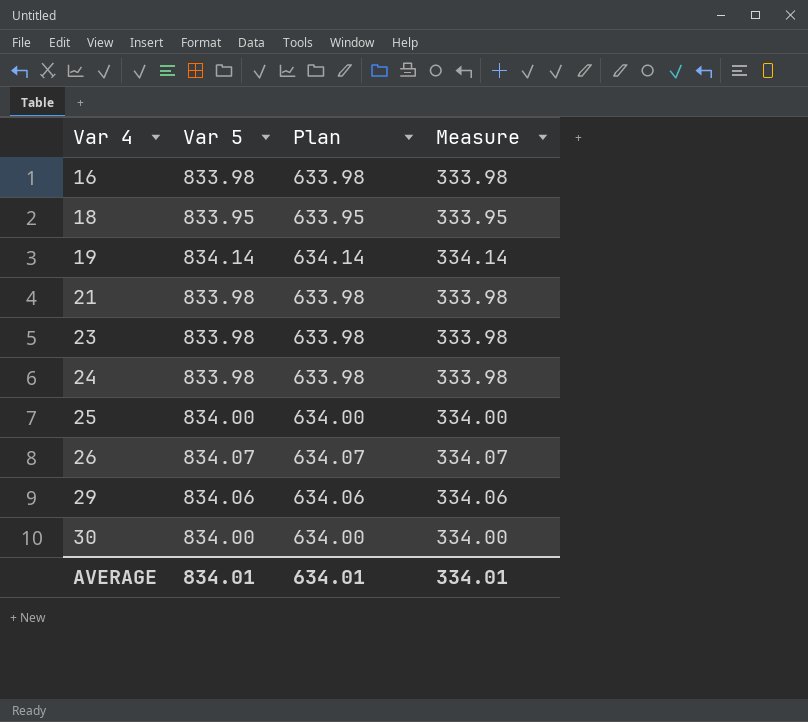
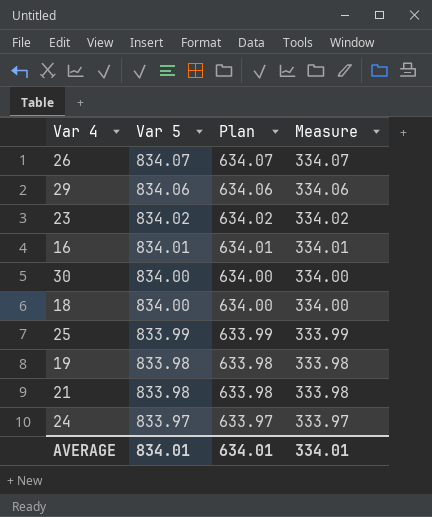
row order: Var 4 ascending -> Var 5 descending
23 | Var 5: 833.98 -> 834.02
23 | Plan: 633.98 -> 634.02
23 | Measure: 333.98 -> 334.02
16 | Var 5: 833.98 -> 834.01
16 | Plan: 633.98 -> 634.01
16 | Measure: 333.98 -> 334.01
18 | Var 5: 833.95 -> 834.00
18 | Plan: 633.95 -> 634.00
18 | Measure: 333.95 -> 334.00
25 | Var 5: 834.00 -> 833.99
25 | Plan: 634.00 -> 633.99
25 | Measure: 334.00 -> 333.99
19 | Var 5: 834.14 -> 833.98
19 | Plan: 634.14 -> 633.98
19 | Measure: 334.14 -> 333.98
24 | Var 5: 833.98 -> 833.97
24 | Plan: 633.98 -> 633.97
24 | Measure: 333.98 -> 333.97

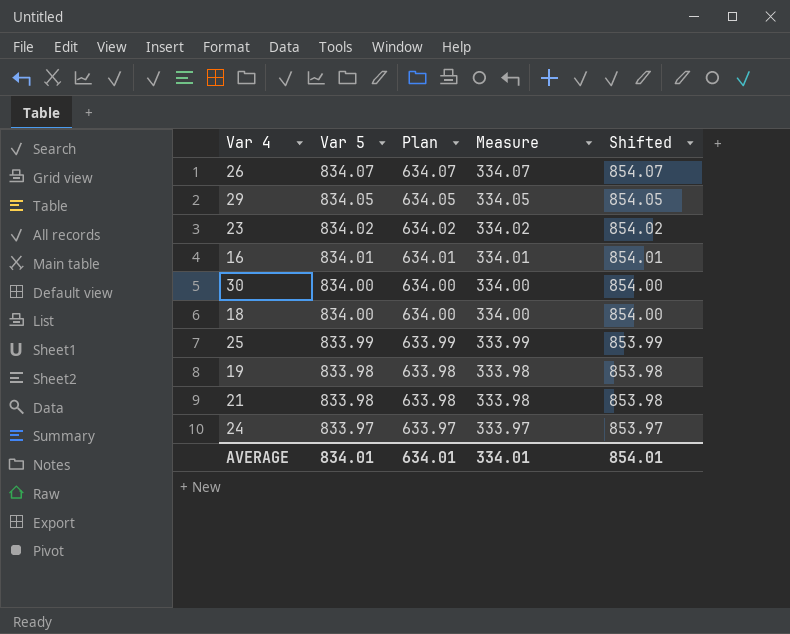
column Shifted | formula: none -> [Var 5] + 20
29 | Var 5: 834.06 -> 834.05
29 | Plan: 634.06 -> 634.05
29 | Measure: 334.06 -> 334.05

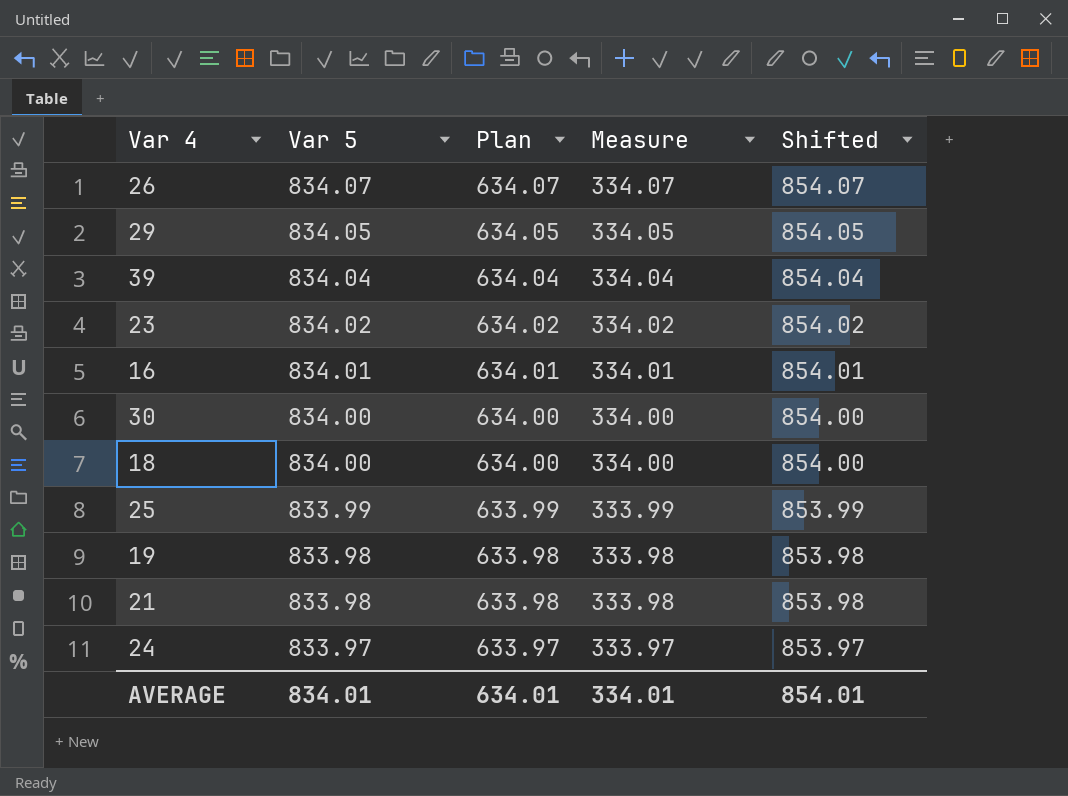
row 39: none -> 834.04 | 634.04 | 334.04 | 854.04

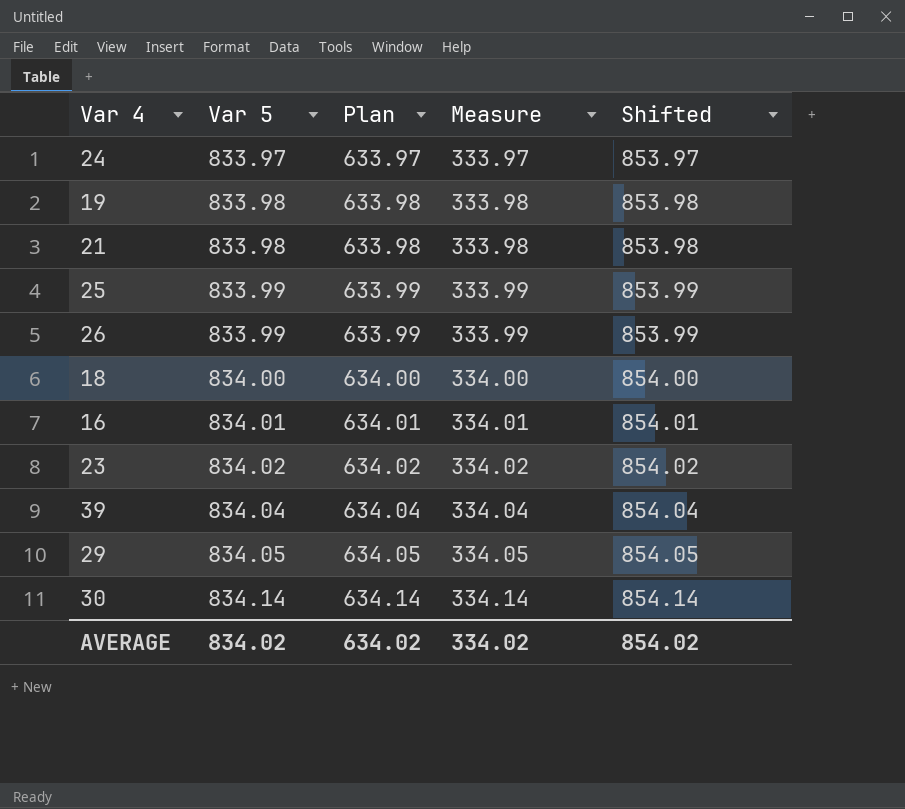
row order: Var 5 descending -> Var 5 ascending
26 | Var 5: 834.07 -> 833.99
26 | Plan: 634.07 -> 633.99
26 | Measure: 334.07 -> 333.99
26 | Shifted: 854.07 -> 853.99
30 | Var 5: 834.00 -> 834.14
30 | Plan: 634.00 -> 634.14
30 | Measure: 334.00 -> 334.14
30 | Shifted: 854.00 -> 854.14
AVERAGE | Var 5: 834.01 -> 834.02
AVERAGE | Plan: 634.01 -> 634.02
AVERAGE | Measure: 334.01 -> 334.02
AVERAGE | Shifted: 854.01 -> 854.02

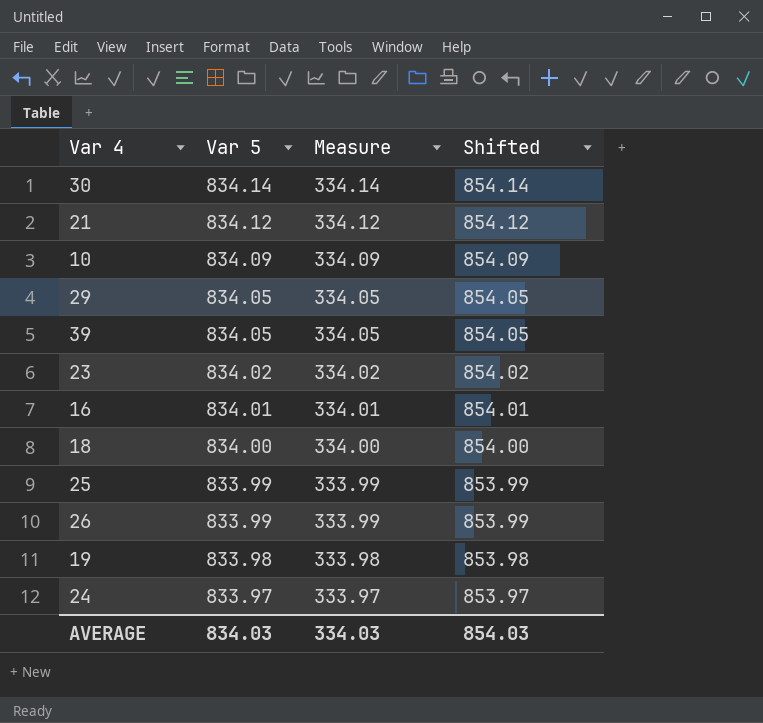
row order: Var 5 ascending -> Var 5 descending
column Plan | formula: [Var 5] - 200 -> none
21 | Var 5: 833.98 -> 834.12
21 | Measure: 333.98 -> 334.12
21 | Shifted: 853.98 -> 854.12
row 10: none -> 834.09 | 334.09 | 854.09
39 | Var 5: 834.04 -> 834.05
39 | Measure: 334.04 -> 334.05
39 | Shifted: 854.04 -> 854.05
AVERAGE | Var 5: 834.02 -> 834.03
AVERAGE | Measure: 334.02 -> 334.03
AVERAGE | Shifted: 854.02 -> 854.03

